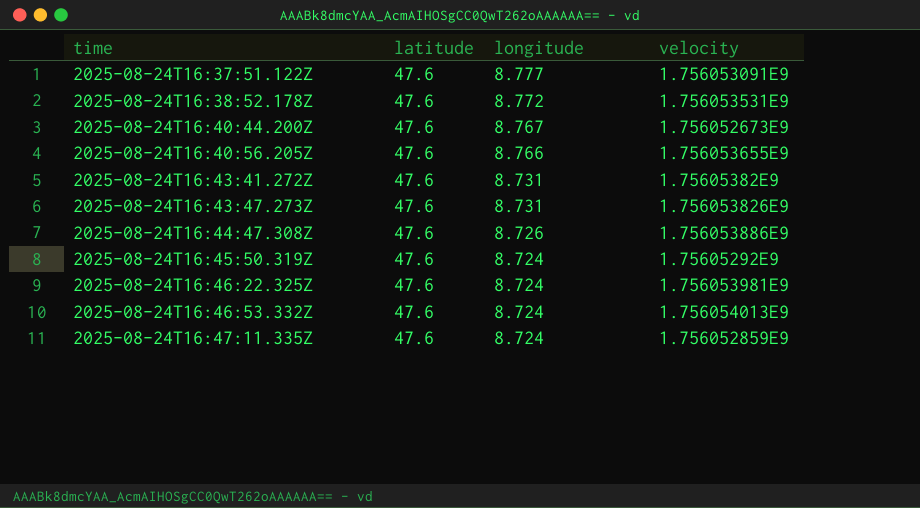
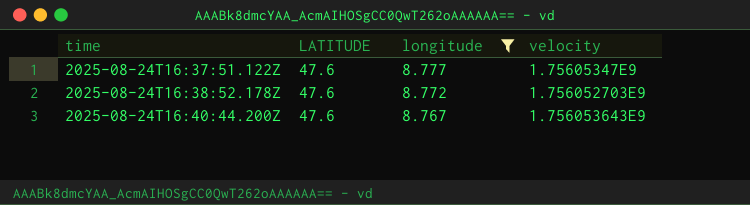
filter: none -> longitude >= 8.767
column name: latitude -> LATITUDE
2025-08-24T16:37:51.122Z | velocity: 1.756053091E9 -> 1.75605347E9
2025-08-24T16:38:52.178Z | velocity: 1.756053531E9 -> 1.756052703E9
2025-08-24T16:40:44.200Z | velocity: 1.756052673E9 -> 1.756053643E9

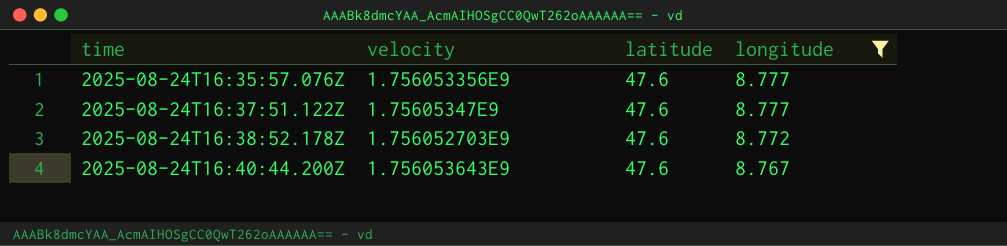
column velocity | position: 4 -> 2
column name: LATITUDE -> latitude
row 2025-08-24T16:35:57.076Z: none -> 1.756053356E9 | 47.6 | 8.777

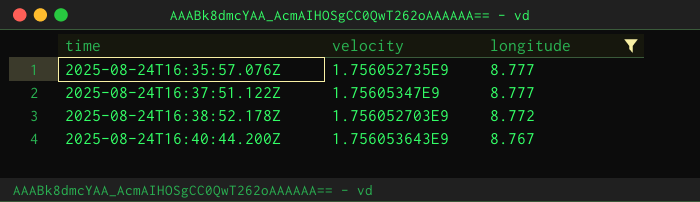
column latitude | position: 3 -> none
2025-08-24T16:35:57.076Z | velocity: 1.756053356E9 -> 1.756052735E9

